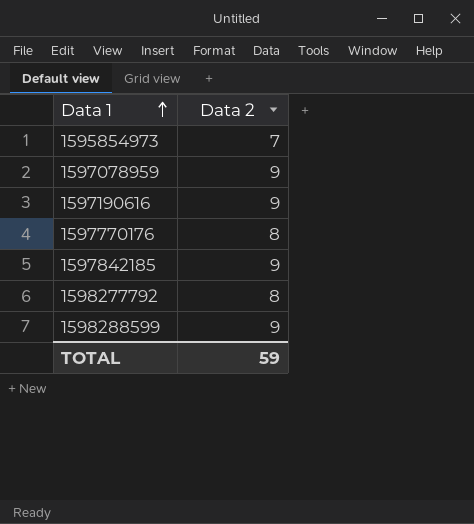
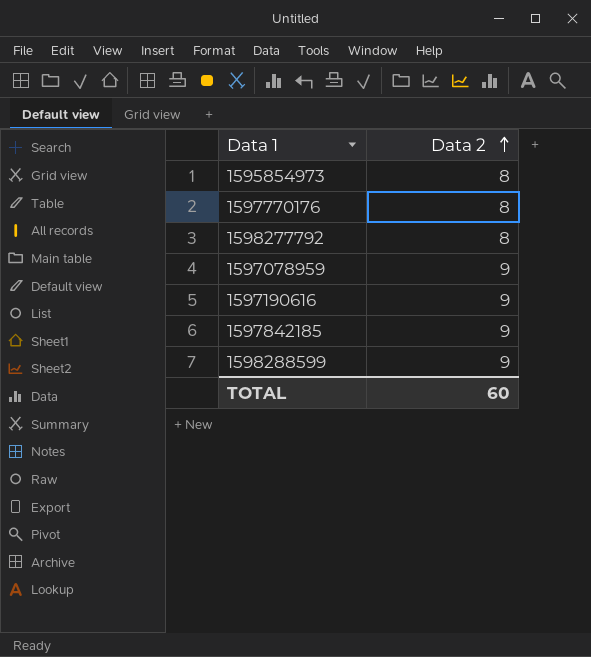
row order: Data 1 ascending -> Data 2 ascending
1595854973 | Data 2: 7 -> 8
TOTAL | Data 2: 59 -> 60

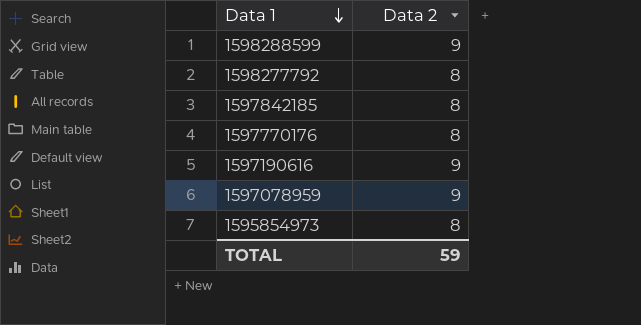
row order: Data 2 ascending -> Data 1 descending
1597842185 | Data 2: 9 -> 8
TOTAL | Data 2: 60 -> 59

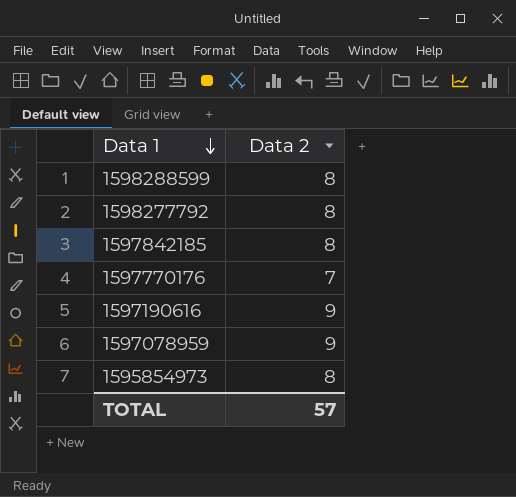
1598288599 | Data 2: 9 -> 8
1597770176 | Data 2: 8 -> 7
TOTAL | Data 2: 59 -> 57

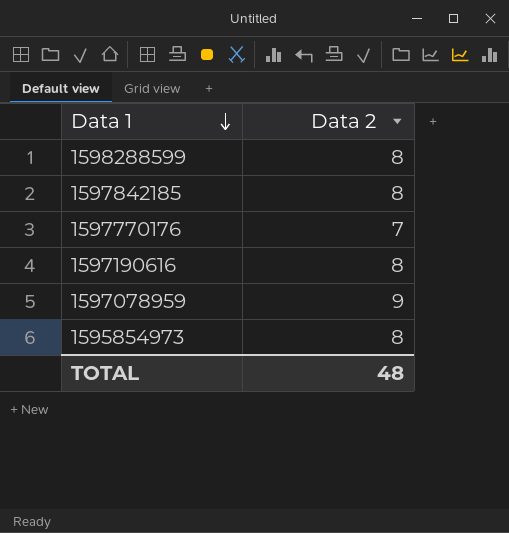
row 1598277792: 8 -> none
1597190616 | Data 2: 9 -> 8
TOTAL | Data 2: 57 -> 48

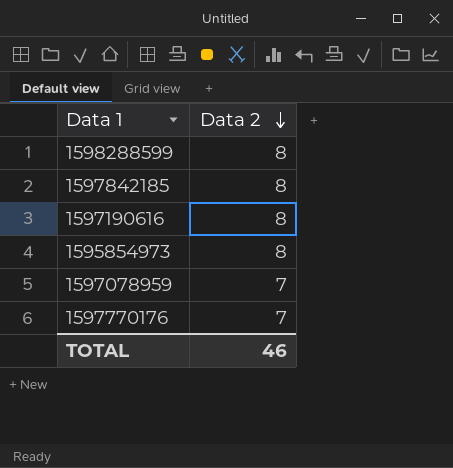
row order: Data 1 descending -> Data 2 descending
1597078959 | Data 2: 9 -> 7
TOTAL | Data 2: 48 -> 46

